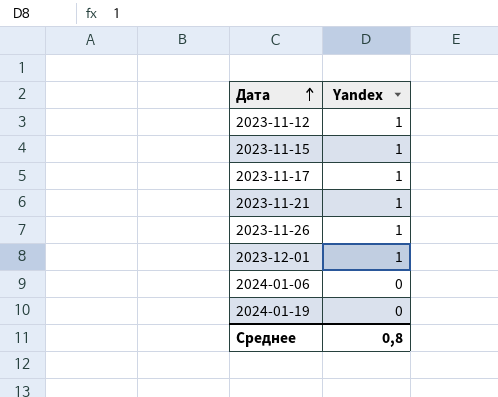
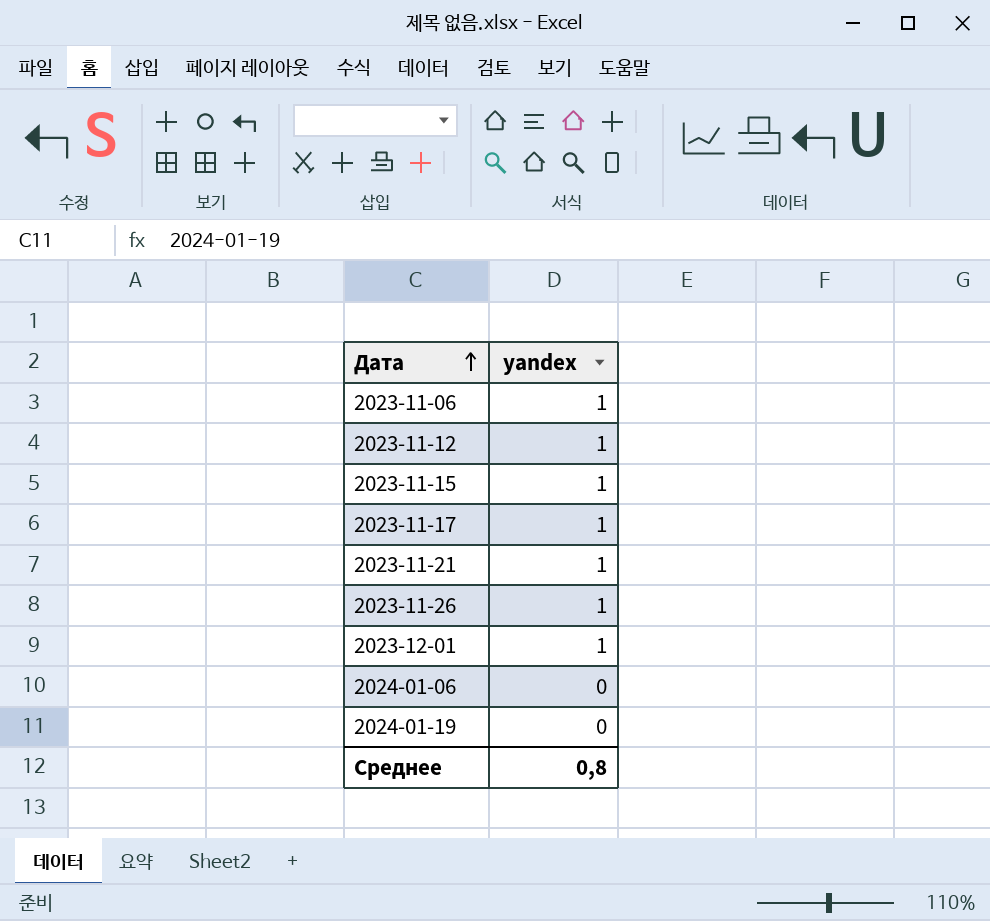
column name: Yandex -> yandex
row 2023-11-06: none -> 1

